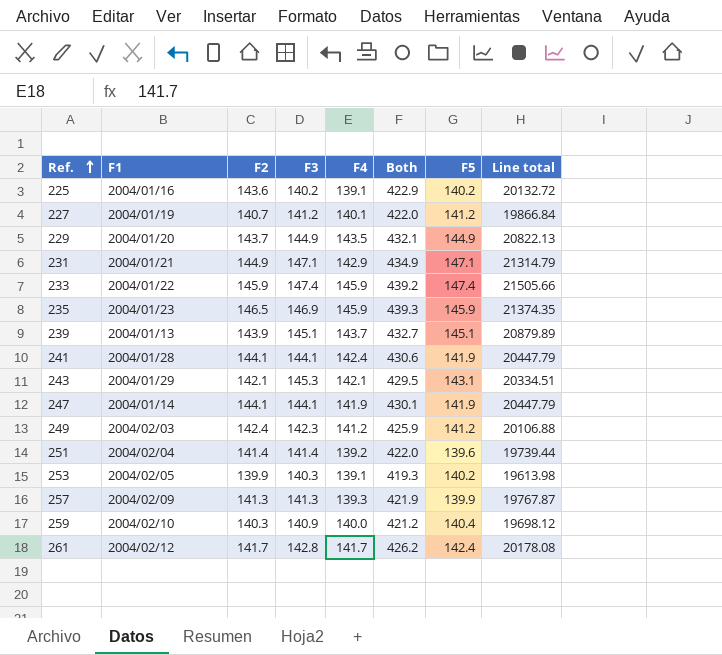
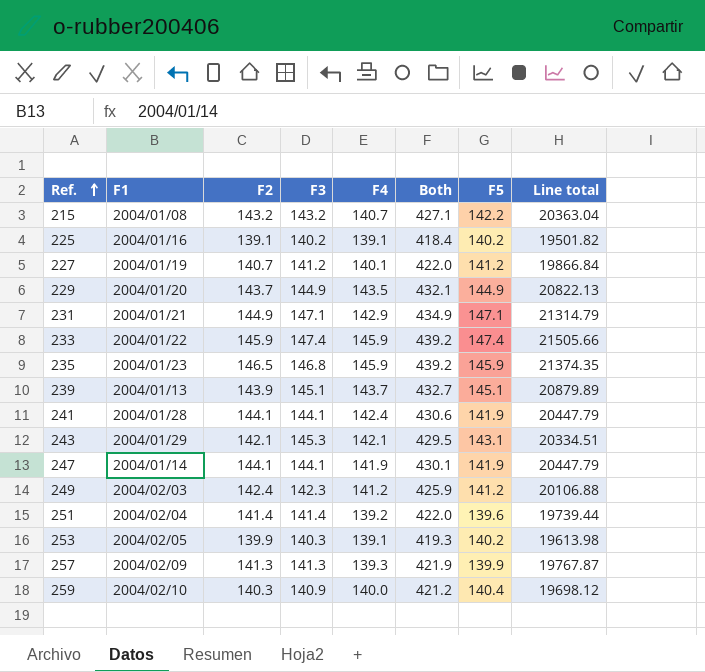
row 261: 2004/02/12 | 141.7 | 142.8 | 141.7 | 426.2 | 142.4 | 20178.08 -> none
row 215: none -> 2004/01/08 | 143.2 | 143.2 | 140.7 | 427.1 | 142.2 | 20363.04
225 | F2: 143.6 -> 139.1
225 | Both: 422.9 -> 418.4
225 | Line total: 20132.72 -> 19501.82
235 | F3: 146.9 -> 146.8
235 | Both: 439.3 -> 439.2

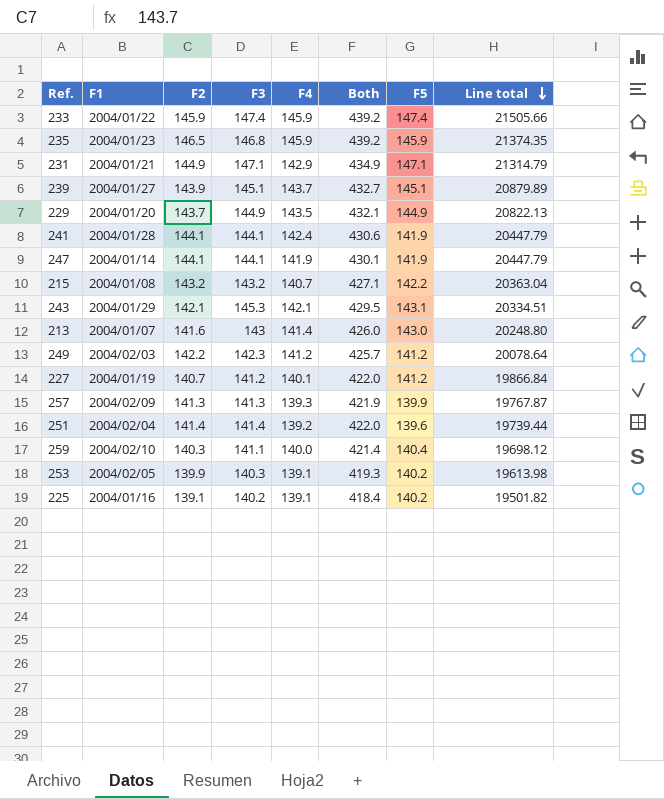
row order: Ref. ascending -> Line total descending
239 | F1: 2004/01/13 -> 2004/01/27
row 213: none -> 2004/01/07 | 141.6 | 143 | 141.4 | 426.0 | 143.0 | 20248.80
249 | F2: 142.4 -> 142.2
249 | Both: 425.9 -> 425.7
249 | Line total: 20106.88 -> 20078.64
259 | F3: 140.9 -> 141.1
259 | Both: 421.2 -> 421.4

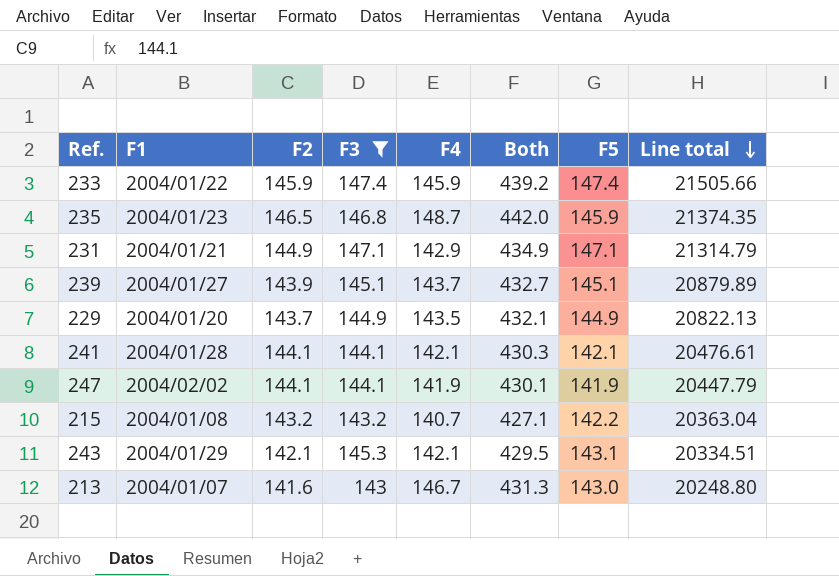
filter: none -> F3 >= 143
235 | F4: 145.9 -> 148.7
235 | Both: 439.2 -> 442.0
241 | F4: 142.4 -> 142.1
241 | Both: 430.6 -> 430.3
241 | F5: 141.9 -> 142.1
241 | Line total: 20447.79 -> 20476.61
247 | F1: 2004/01/14 -> 2004/02/02
213 | F4: 141.4 -> 146.7
213 | Both: 426.0 -> 431.3

